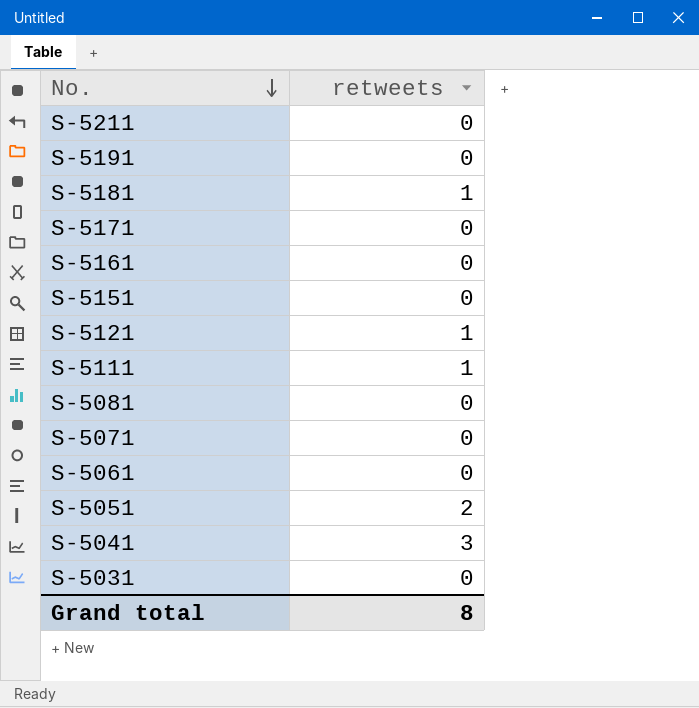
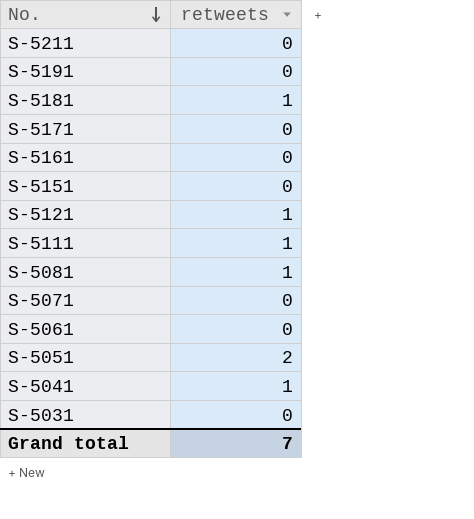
S-5081 | retweets: 0 -> 1
S-5041 | retweets: 3 -> 1
Grand total | retweets: 8 -> 7

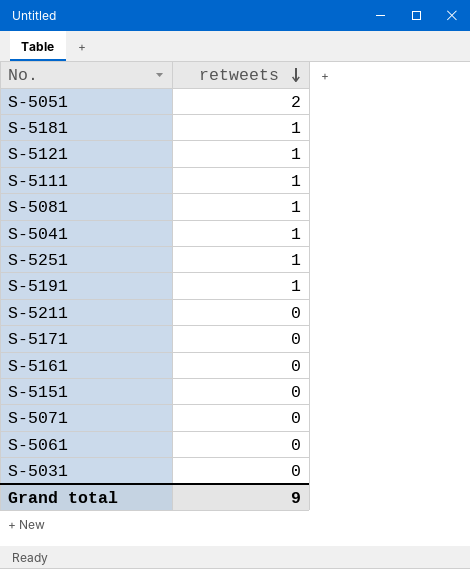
row order: No. descending -> retweets descending
row S-5251: none -> 1
S-5191 | retweets: 0 -> 1
Grand total | retweets: 7 -> 9

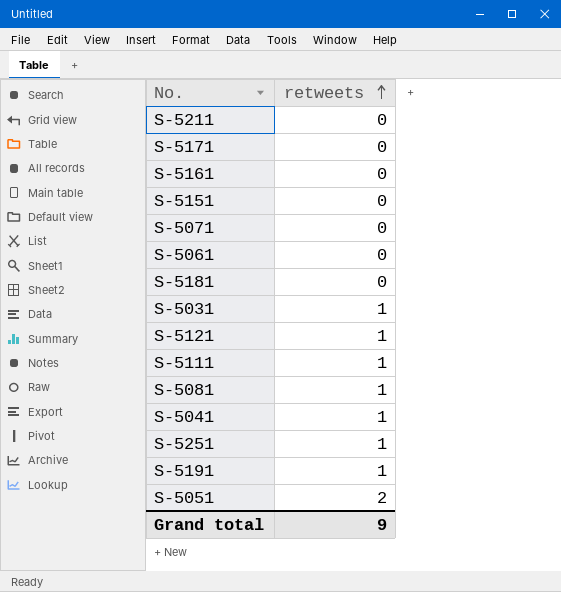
row order: retweets descending -> retweets ascending
S-5181 | retweets: 1 -> 0
S-5031 | retweets: 0 -> 1

